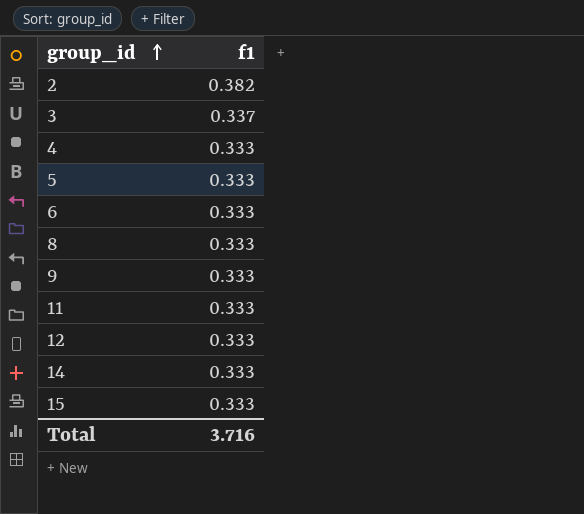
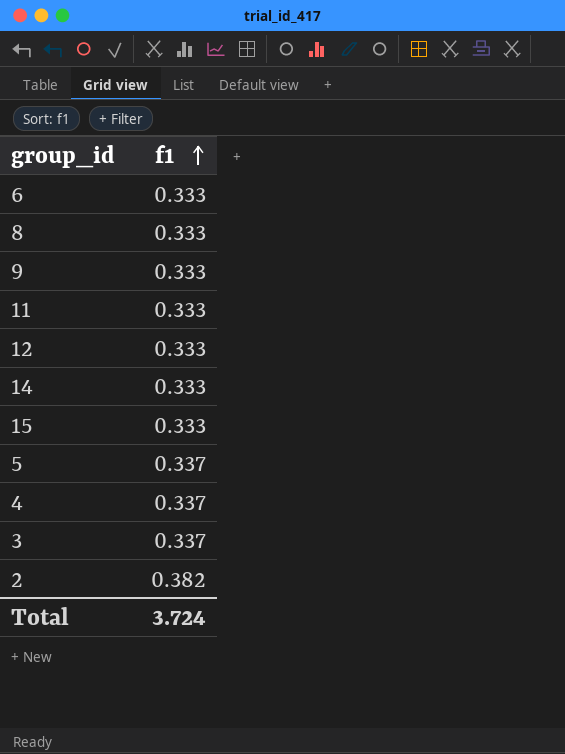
row order: group_id ascending -> f1 ascending
5 | f1: 0.333 -> 0.337
4 | f1: 0.333 -> 0.337
Total | f1: 3.716 -> 3.724

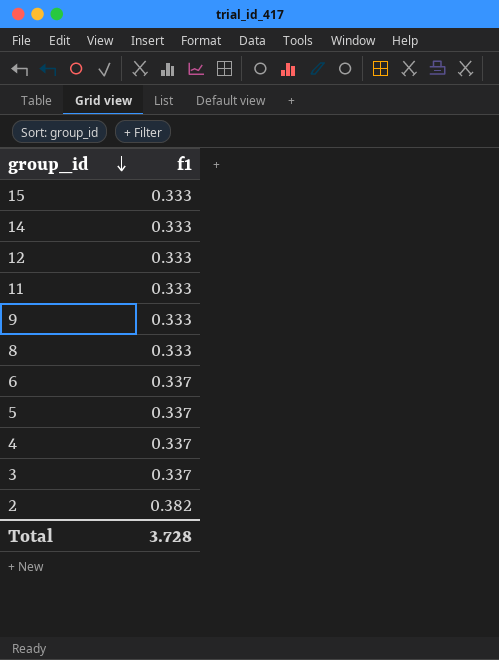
row order: f1 ascending -> group_id descending
6 | f1: 0.333 -> 0.337
Total | f1: 3.724 -> 3.728

